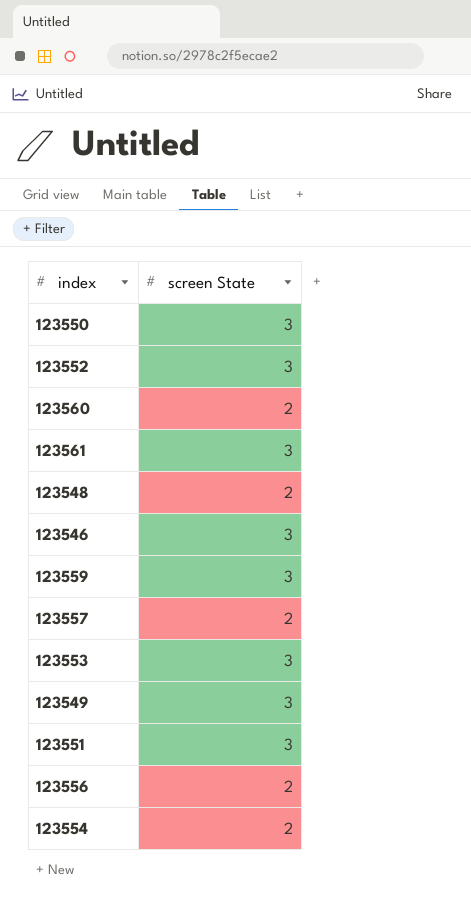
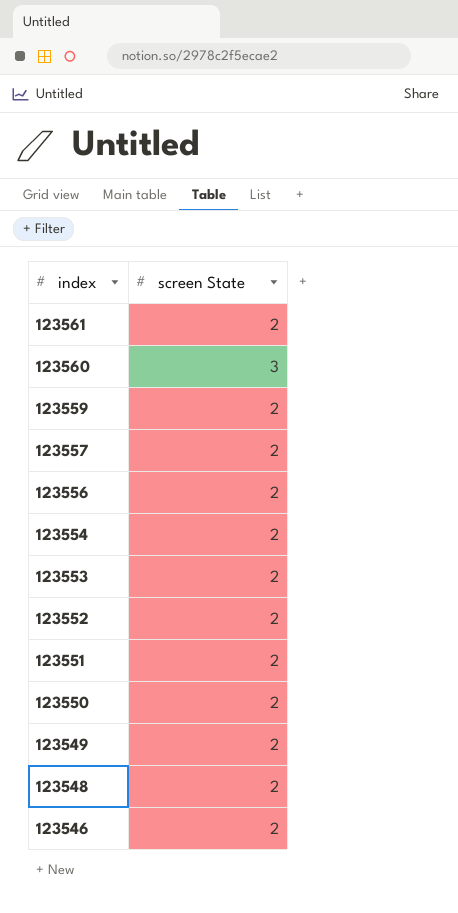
row order: none -> index descending
123561 | screen State: 3 -> 2
123560 | screen State: 2 -> 3
123559 | screen State: 3 -> 2
123553 | screen State: 3 -> 2
123552 | screen State: 3 -> 2
123551 | screen State: 3 -> 2
123550 | screen State: 3 -> 2
123549 | screen State: 3 -> 2
123546 | screen State: 3 -> 2

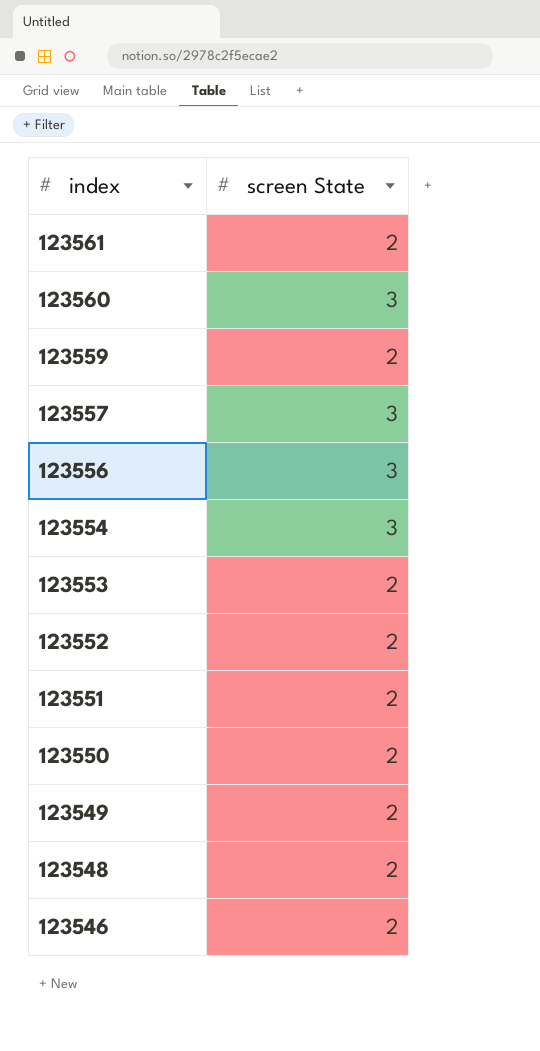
123557 | screen State: 2 -> 3
123556 | screen State: 2 -> 3
123554 | screen State: 2 -> 3

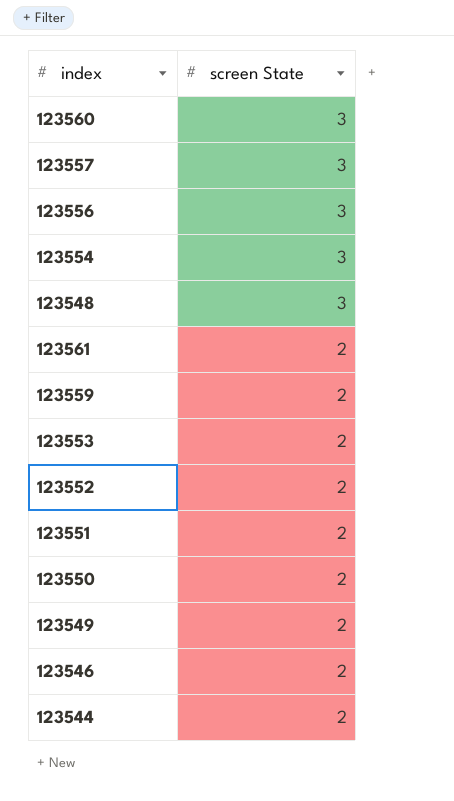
row order: index descending -> screen State descending
123548 | screen State: 2 -> 3
row 123544: none -> 2

